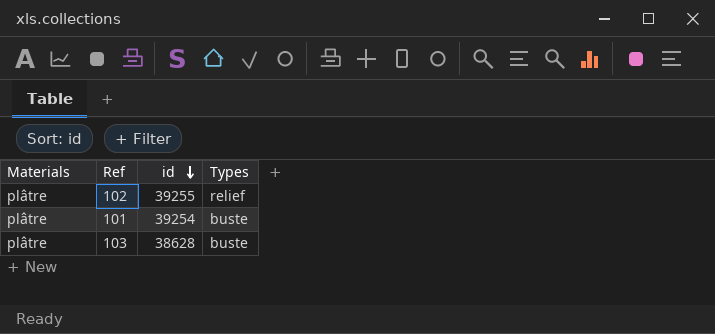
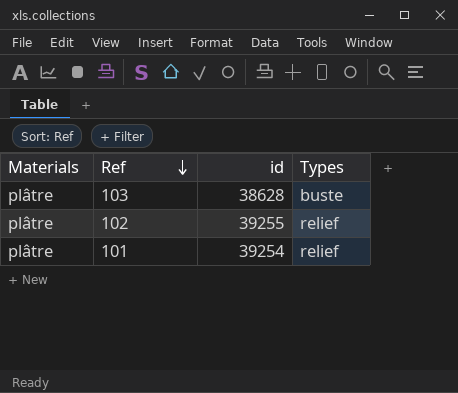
row order: id descending -> Ref descending
101 | Types: buste -> relief

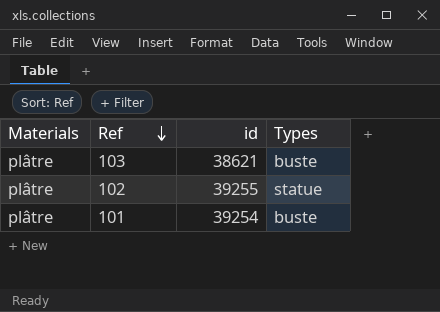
103 | id: 38628 -> 38621
102 | Types: relief -> statue
101 | Types: relief -> buste

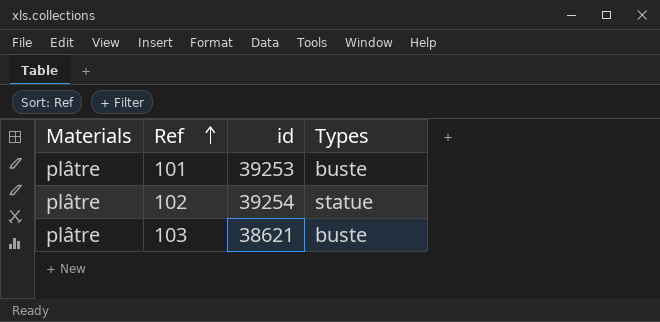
row order: Ref descending -> Ref ascending
101 | id: 39254 -> 39253
102 | id: 39255 -> 39254

